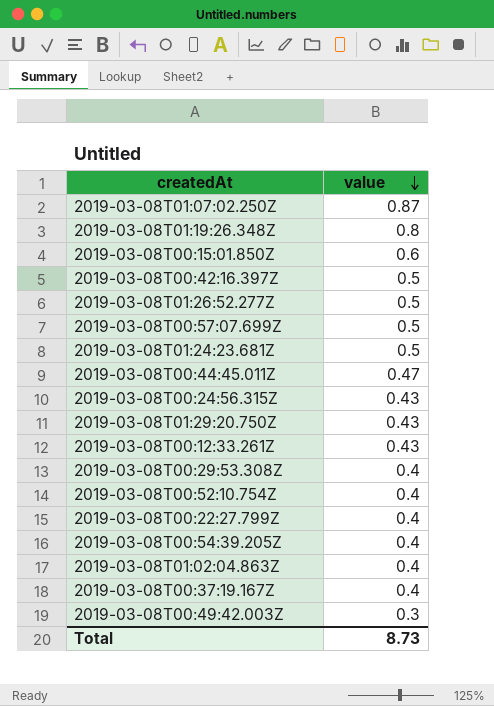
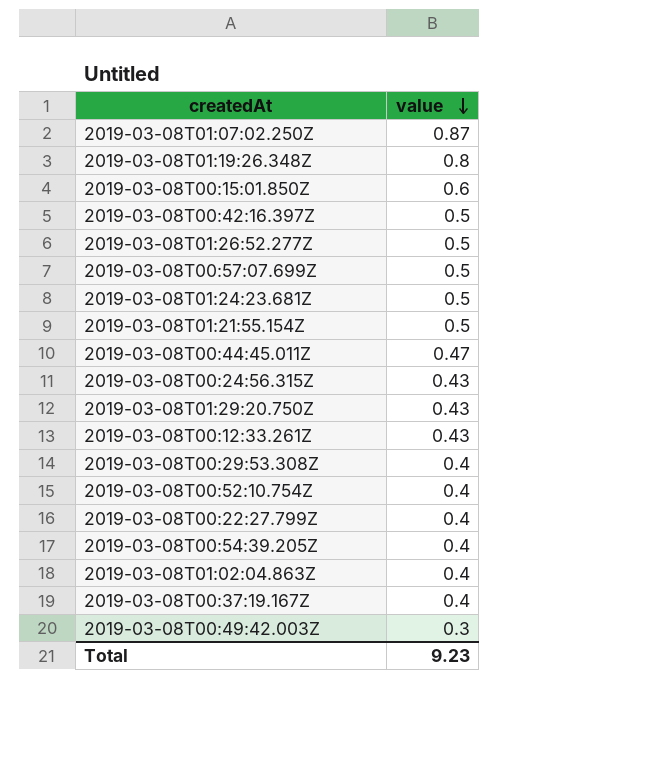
row 2019-03-08T01:21:55.154Z: none -> 0.5
Total | value: 8.73 -> 9.23

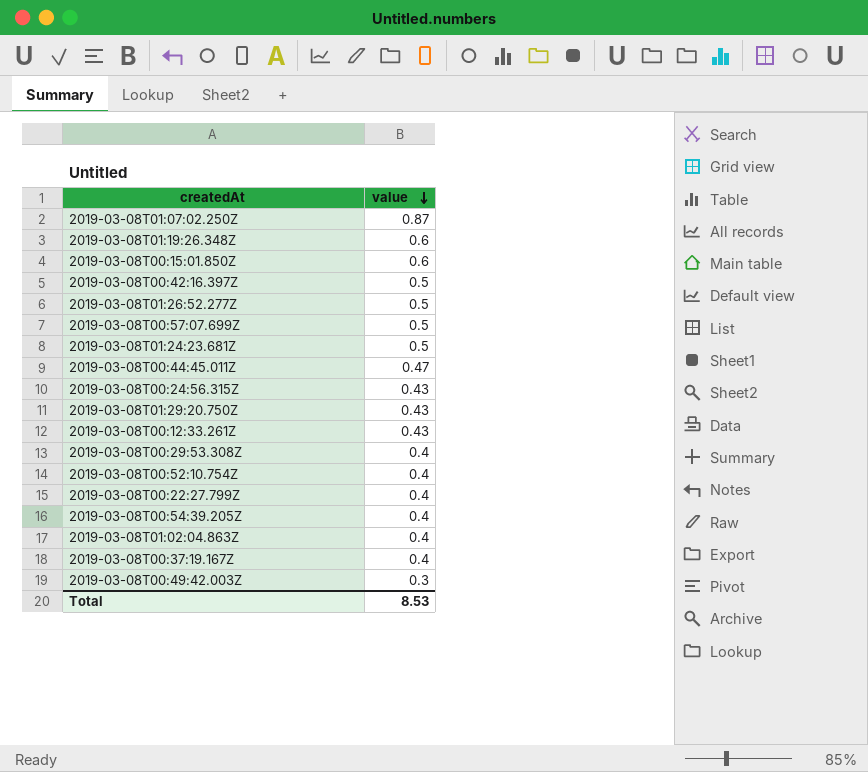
row 2019-03-08T01:21:55.154Z: 0.5 -> none
2019-03-08T01:19:26.348Z | value: 0.8 -> 0.6
Total | value: 9.23 -> 8.53

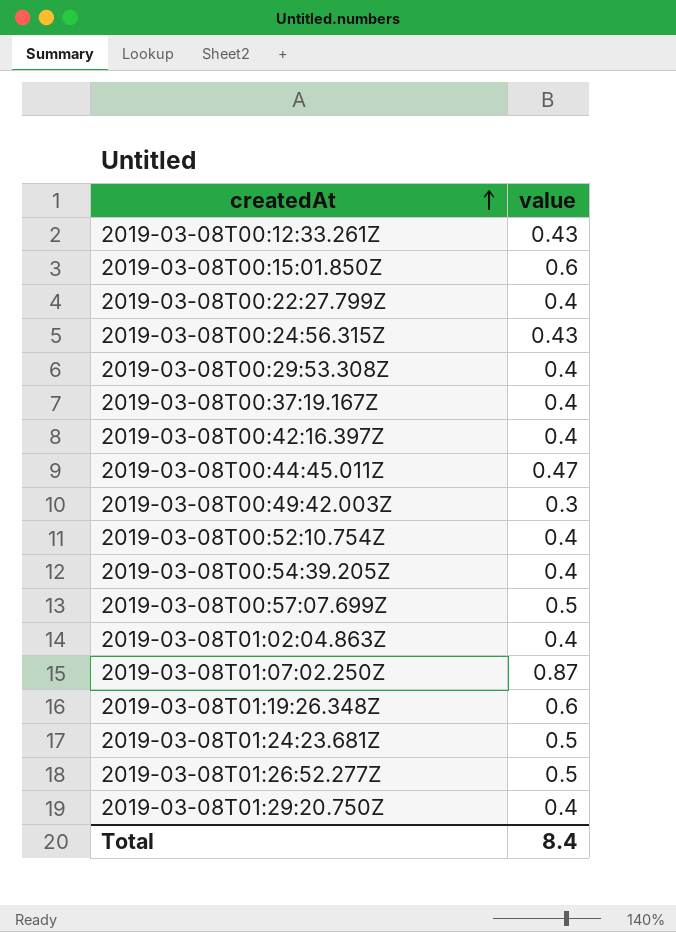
row order: value descending -> createdAt ascending
2019-03-08T00:42:16.397Z | value: 0.5 -> 0.4
2019-03-08T01:29:20.750Z | value: 0.43 -> 0.4
Total | value: 8.53 -> 8.4

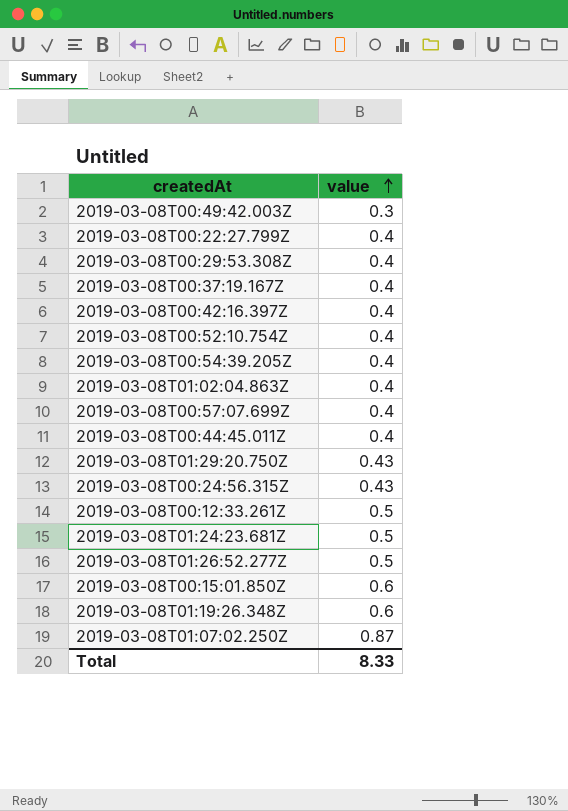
row order: createdAt ascending -> value ascending
2019-03-08T00:57:07.699Z | value: 0.5 -> 0.4
2019-03-08T00:44:45.011Z | value: 0.47 -> 0.4
2019-03-08T01:29:20.750Z | value: 0.4 -> 0.43
2019-03-08T00:12:33.261Z | value: 0.43 -> 0.5
Total | value: 8.4 -> 8.33

